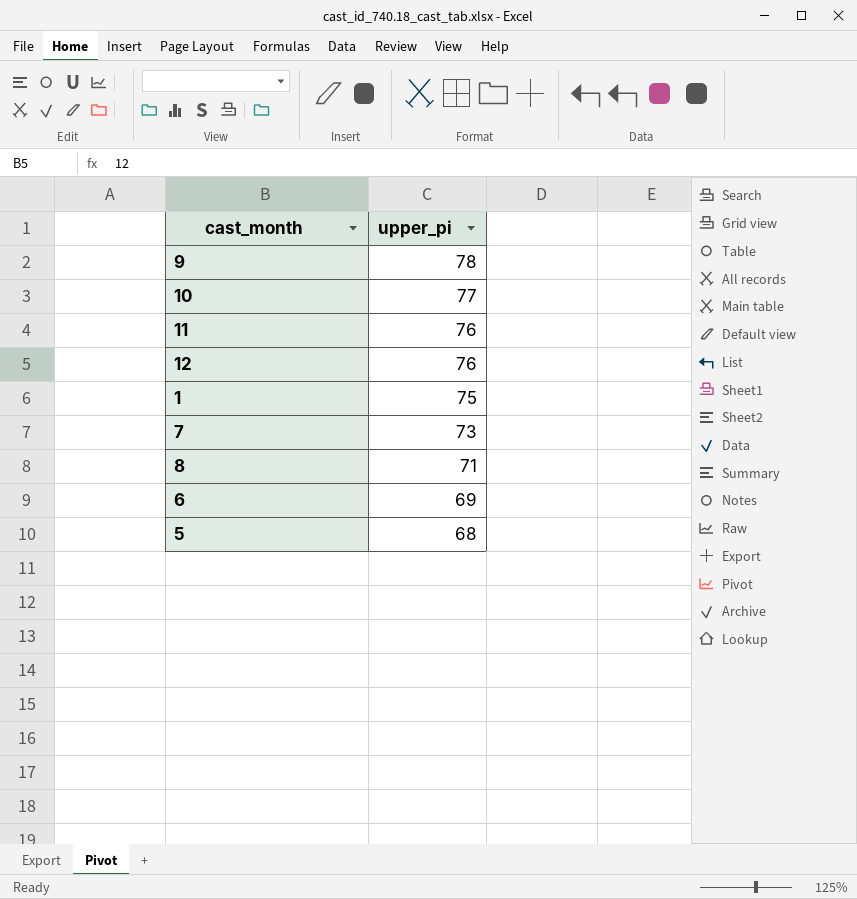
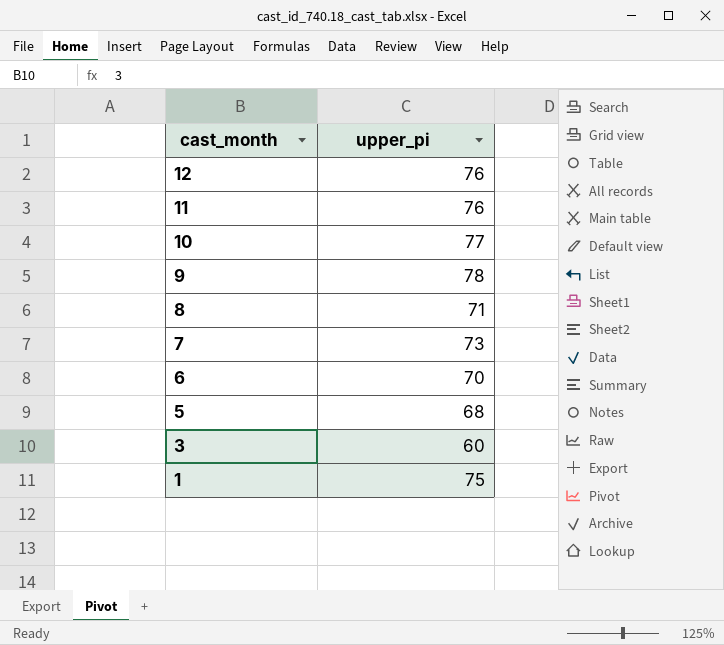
row order: upper_pi descending -> cast_month descending
6 | upper_pi: 69 -> 70
row 3: none -> 60

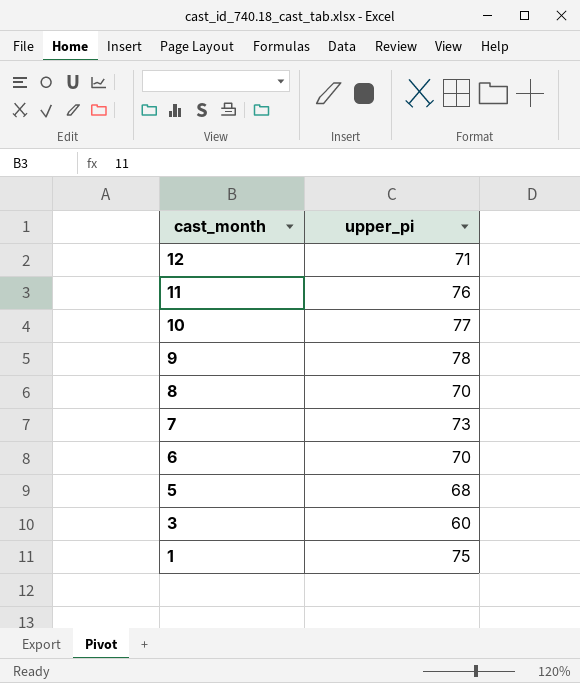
12 | upper_pi: 76 -> 71
8 | upper_pi: 71 -> 70

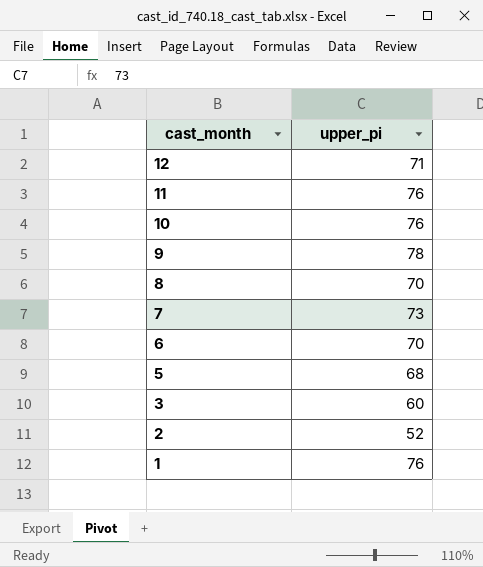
10 | upper_pi: 77 -> 76
row 2: none -> 52
1 | upper_pi: 75 -> 76

